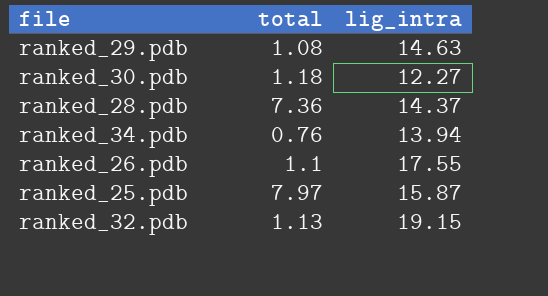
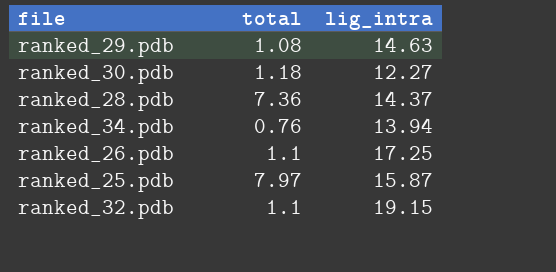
ranked_26.pdb | lig_intra: 17.55 -> 17.25
ranked_32.pdb | total: 1.13 -> 1.1

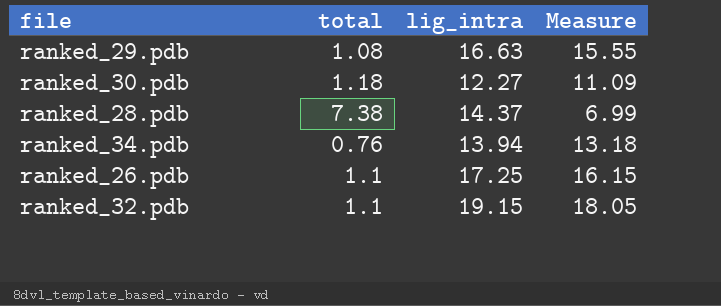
column Measure | formula: none -> [lig_intra] - [total]
row ranked_25.pdb: 7.97 | 15.87 -> none
ranked_29.pdb | lig_intra: 14.63 -> 16.63
ranked_28.pdb | total: 7.36 -> 7.38

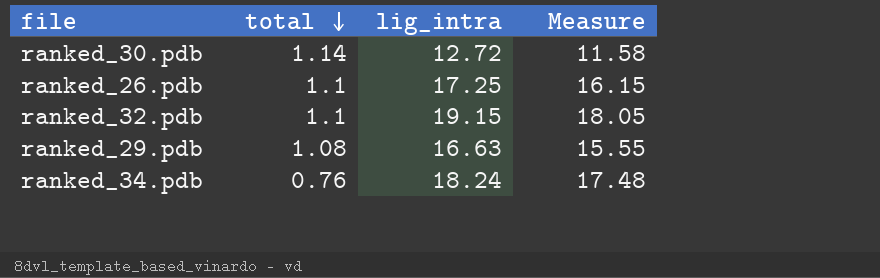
row order: none -> total descending
row ranked_28.pdb: 7.38 | 14.37 | 6.99 -> none
ranked_30.pdb | total: 1.18 -> 1.14
ranked_30.pdb | lig_intra: 12.27 -> 12.72
ranked_30.pdb | Measure: 11.09 -> 11.58
ranked_34.pdb | lig_intra: 13.94 -> 18.24
ranked_34.pdb | Measure: 13.18 -> 17.48

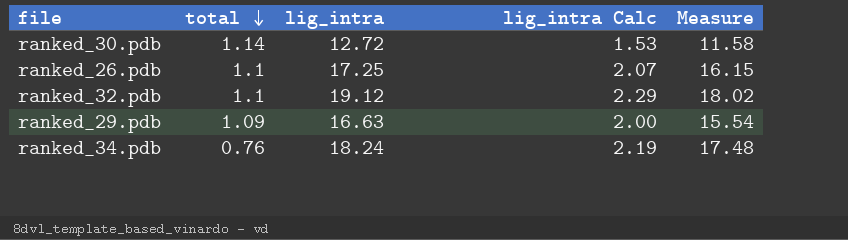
column lig_intra Calc | formula: none -> [lig_intra] * 0.12
ranked_32.pdb | lig_intra: 19.15 -> 19.12
ranked_32.pdb | Measure: 18.05 -> 18.02
ranked_29.pdb | total: 1.08 -> 1.09
ranked_29.pdb | Measure: 15.55 -> 15.54

